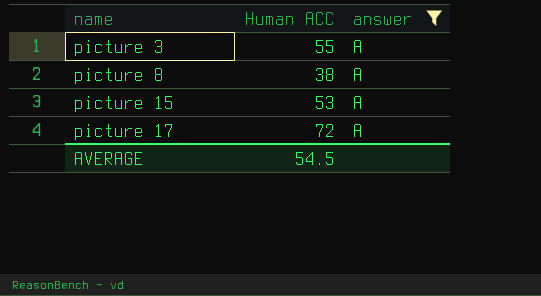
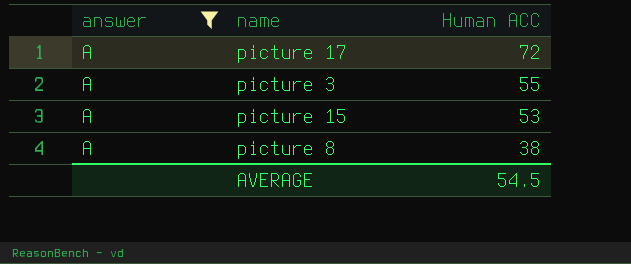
row order: name ascending -> Human ACC descending
column answer | position: 3 -> 1

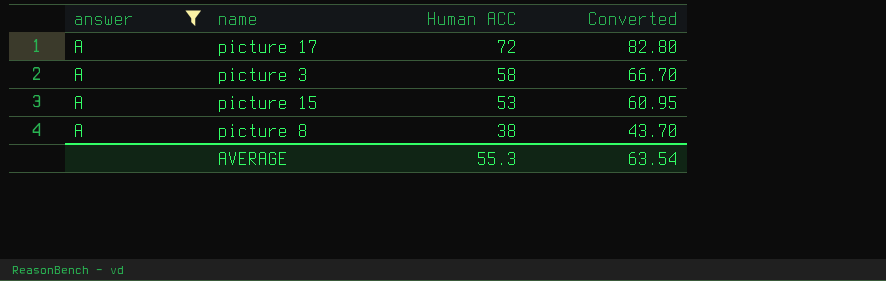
column Converted | formula: none -> [Human ACC] * 1.15
picture 3 | Human ACC: 55 -> 58
AVERAGE | Human ACC: 54.5 -> 55.3

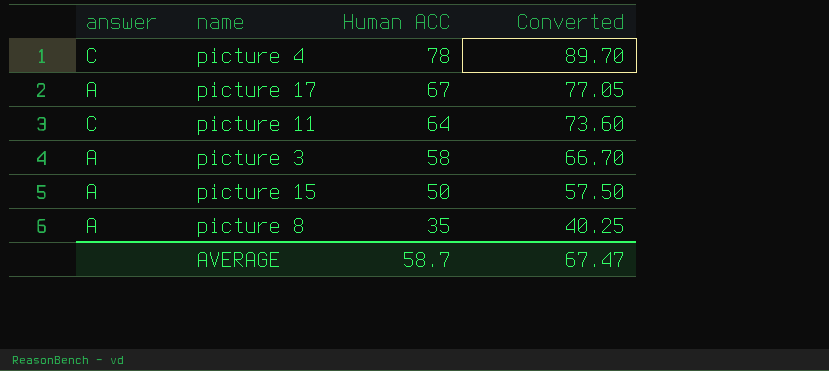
filter: answer = A -> none
picture 17 | Human ACC: 72 -> 67
picture 17 | Converted: 82.80 -> 77.05
picture 15 | Human ACC: 53 -> 50
picture 15 | Converted: 60.95 -> 57.50
picture 8 | Human ACC: 38 -> 35
picture 8 | Converted: 43.70 -> 40.25
AVERAGE | Human ACC: 55.3 -> 58.7
AVERAGE | Converted: 63.54 -> 67.47

